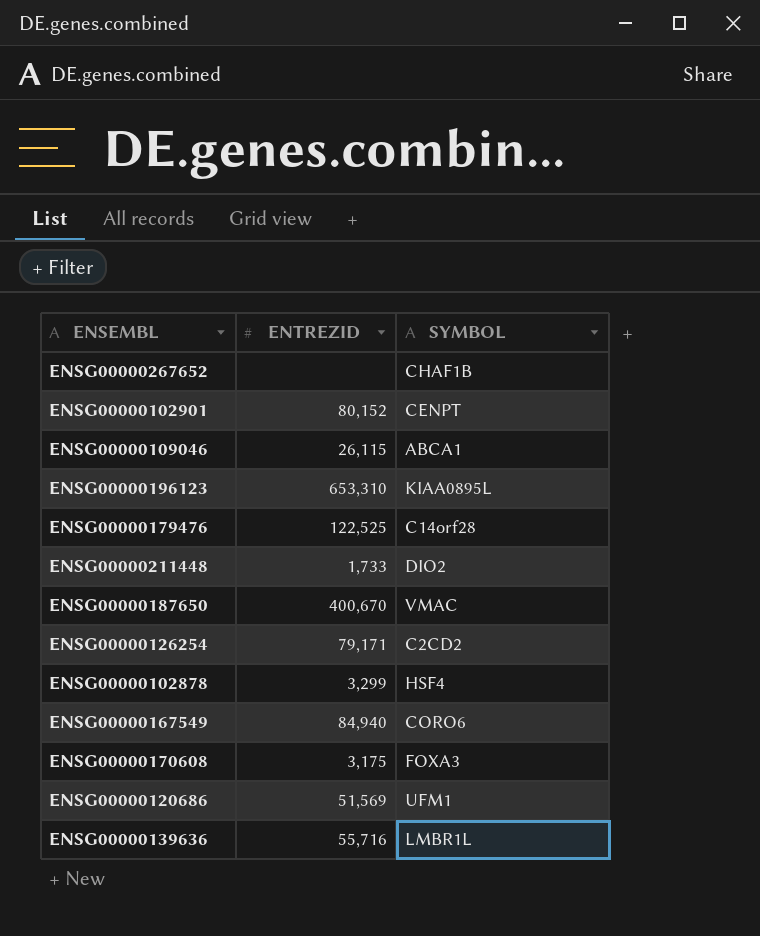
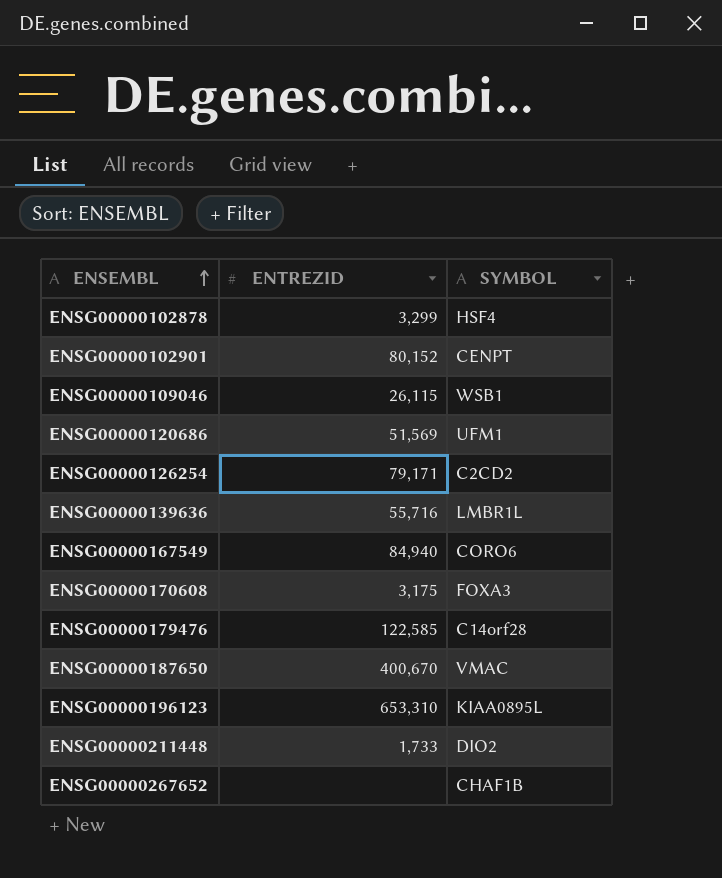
row order: none -> ENSEMBL ascending
ENSG00000109046 | SYMBOL: ABCA1 -> WSB1
ENSG00000179476 | ENTREZID: 122,525 -> 122,585

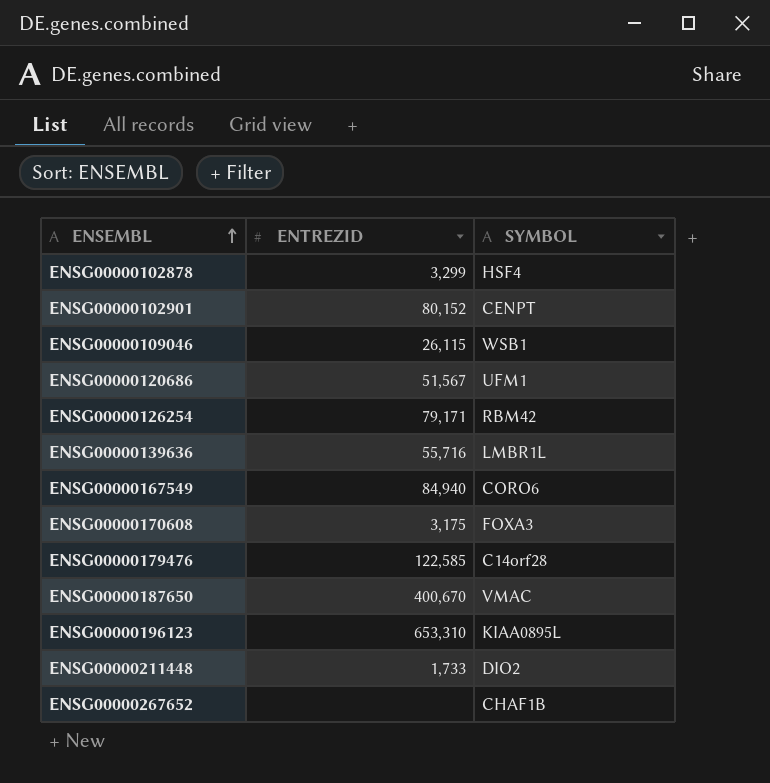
ENSG00000120686 | ENTREZID: 51,569 -> 51,567
ENSG00000126254 | SYMBOL: C2CD2 -> RBM42

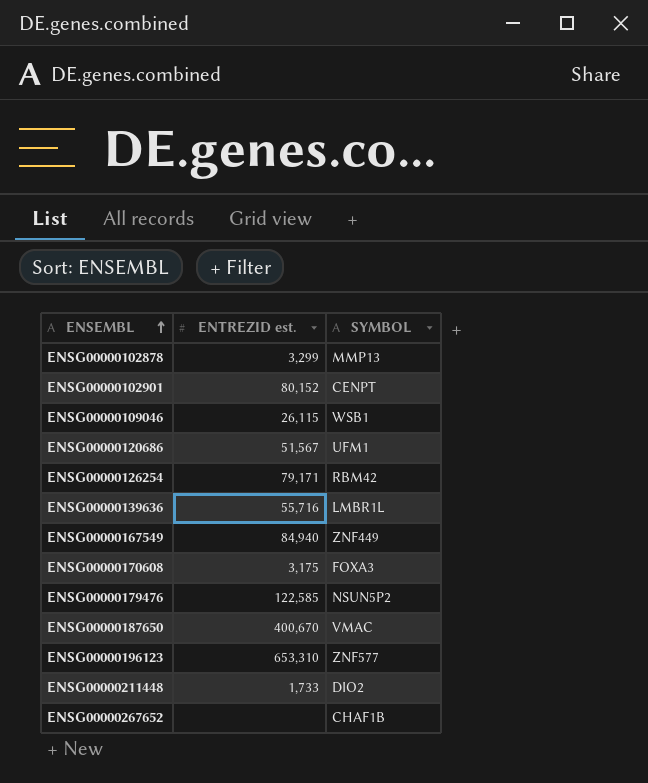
column name: ENTREZID -> ENTREZID est.
ENSG00000102878 | SYMBOL: HSF4 -> MMP13
ENSG00000167549 | SYMBOL: CORO6 -> ZNF449
ENSG00000179476 | SYMBOL: C14orf28 -> NSUN5P2
ENSG00000196123 | SYMBOL: KIAA0895L -> ZNF577

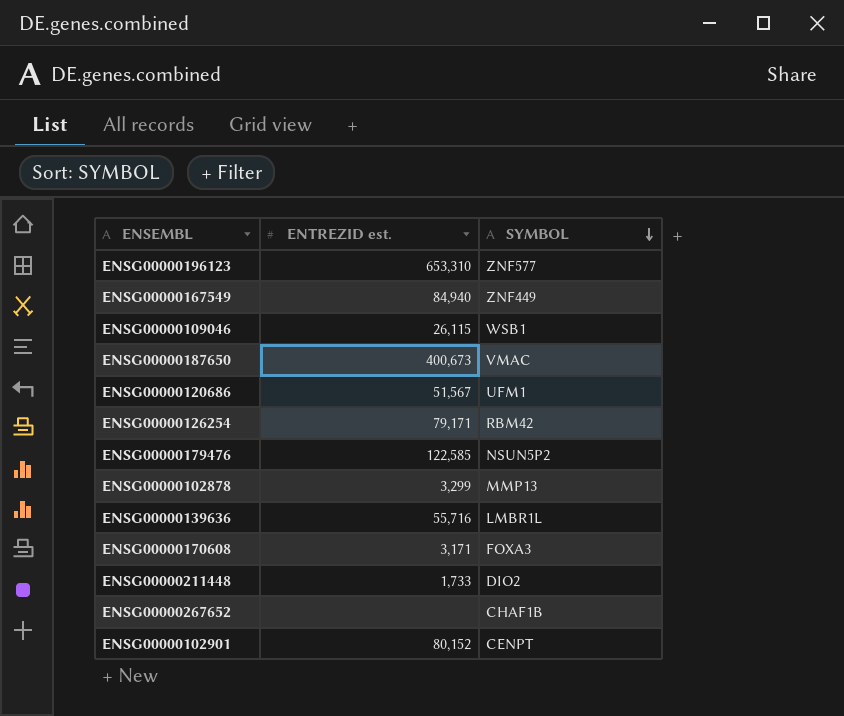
row order: ENSEMBL ascending -> SYMBOL descending
ENSG00000187650 | ENTREZID est.: 400,670 -> 400,673
ENSG00000170608 | ENTREZID est.: 3,175 -> 3,171

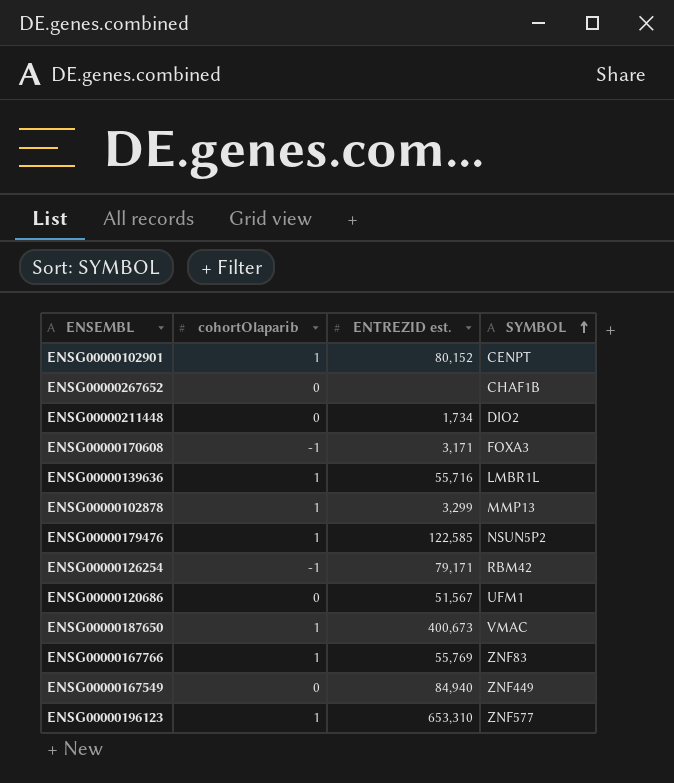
row order: SYMBOL descending -> SYMBOL ascending
column cohortOlaparib | position: none -> 2
row ENSG00000109046: 26,115 | WSB1 -> none
ENSG00000211448 | ENTREZID est.: 1,733 -> 1,734
row ENSG00000167766: none -> 1 | 55,769 | ZNF83

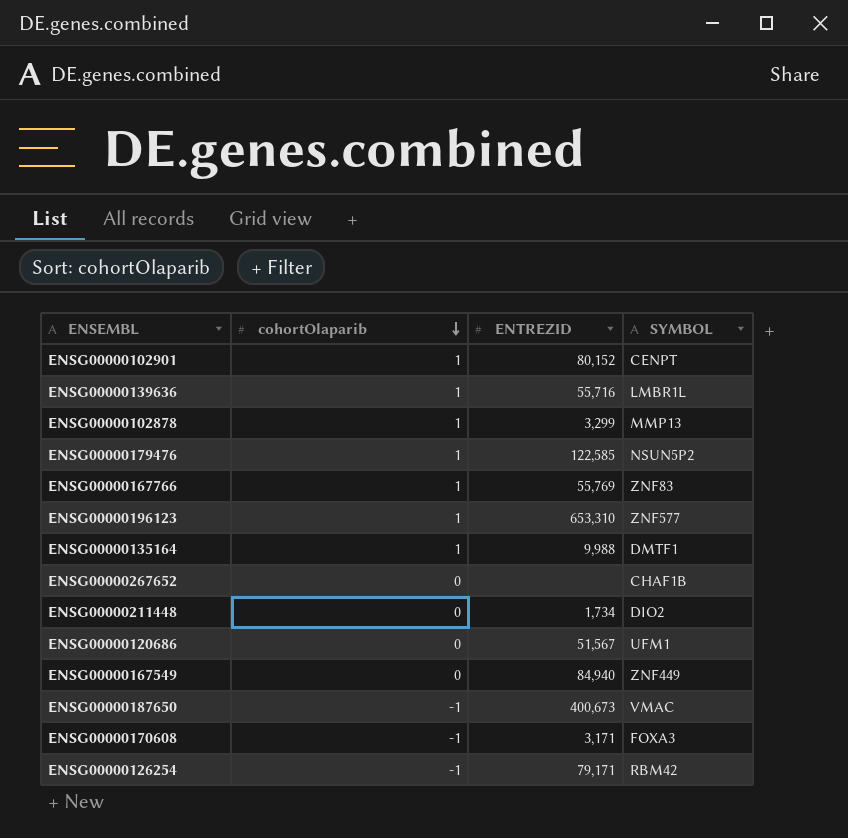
row order: SYMBOL ascending -> cohortOlaparib descending
column name: ENTREZID est. -> ENTREZID
row ENSG00000135164: none -> 1 | 9,988 | DMTF1
ENSG00000187650 | cohortOlaparib: 1 -> -1

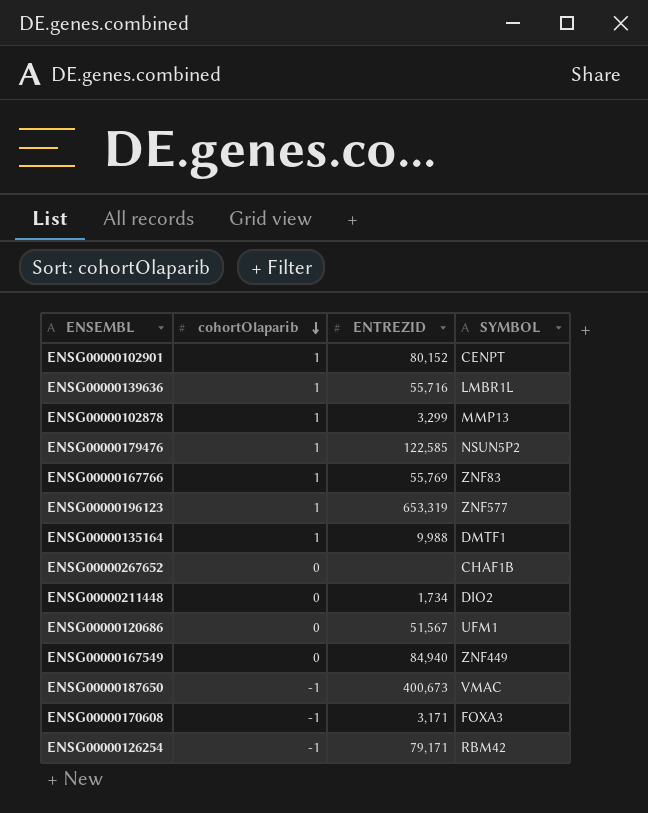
ENSG00000196123 | ENTREZID: 653,310 -> 653,319

